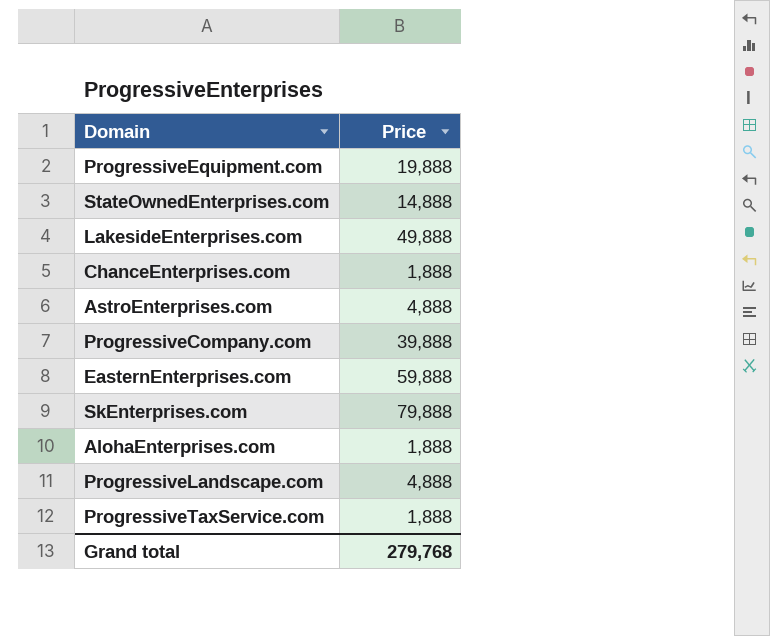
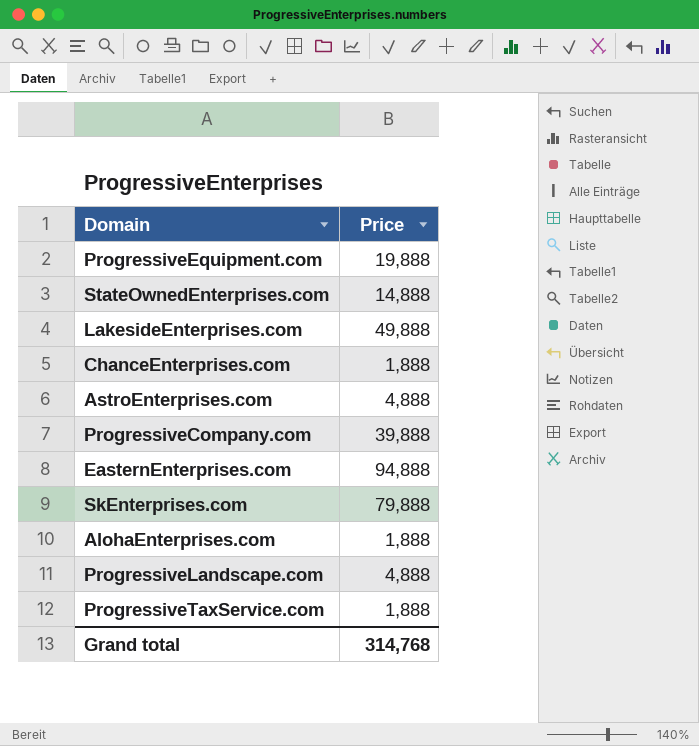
EasternEnterprises.com | Price: 59,888 -> 94,888
Grand total | Price: 279,768 -> 314,768

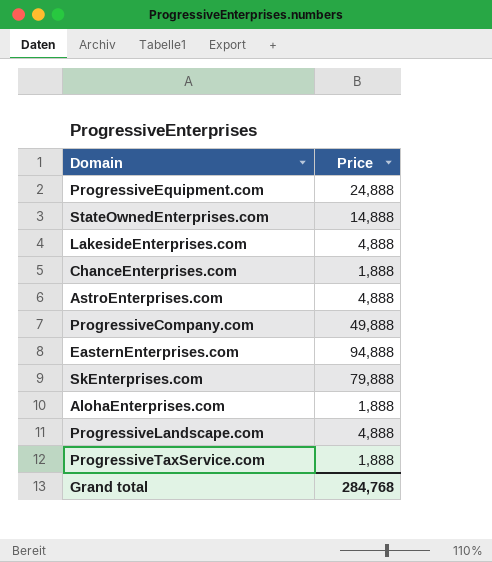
ProgressiveEquipment.com | Price: 19,888 -> 24,888
LakesideEnterprises.com | Price: 49,888 -> 4,888
ProgressiveCompany.com | Price: 39,888 -> 49,888
Grand total | Price: 314,768 -> 284,768

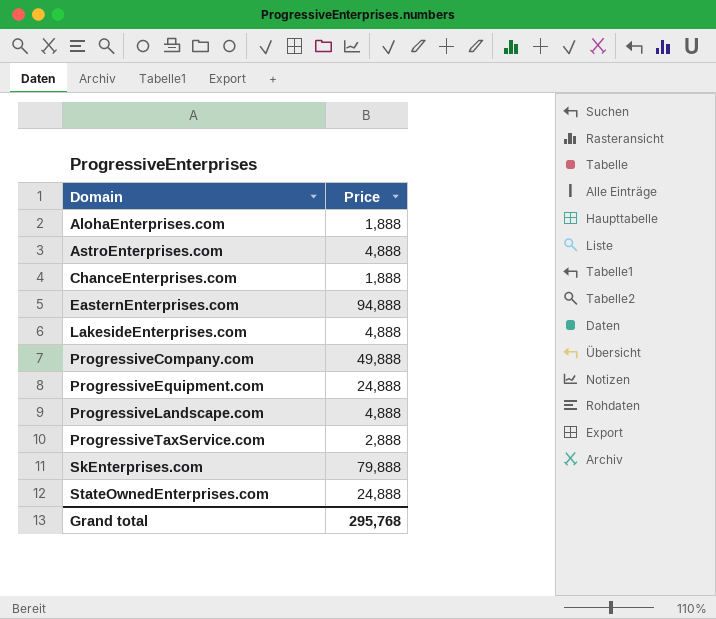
row order: none -> Domain ascending
ProgressiveTaxService.com | Price: 1,888 -> 2,888
StateOwnedEnterprises.com | Price: 14,888 -> 24,888
Grand total | Price: 284,768 -> 295,768

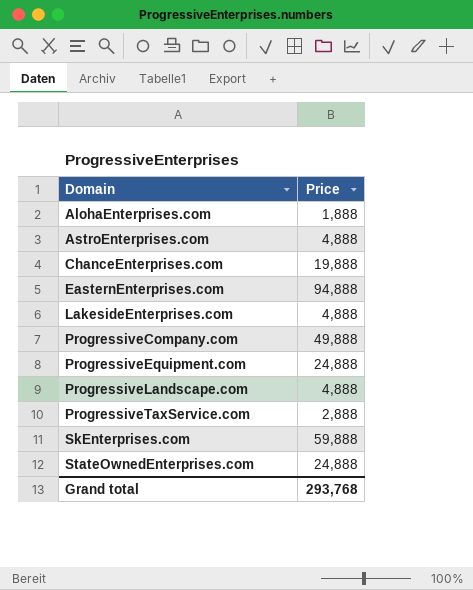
ChanceEnterprises.com | Price: 1,888 -> 19,888
SkEnterprises.com | Price: 79,888 -> 59,888
Grand total | Price: 295,768 -> 293,768

